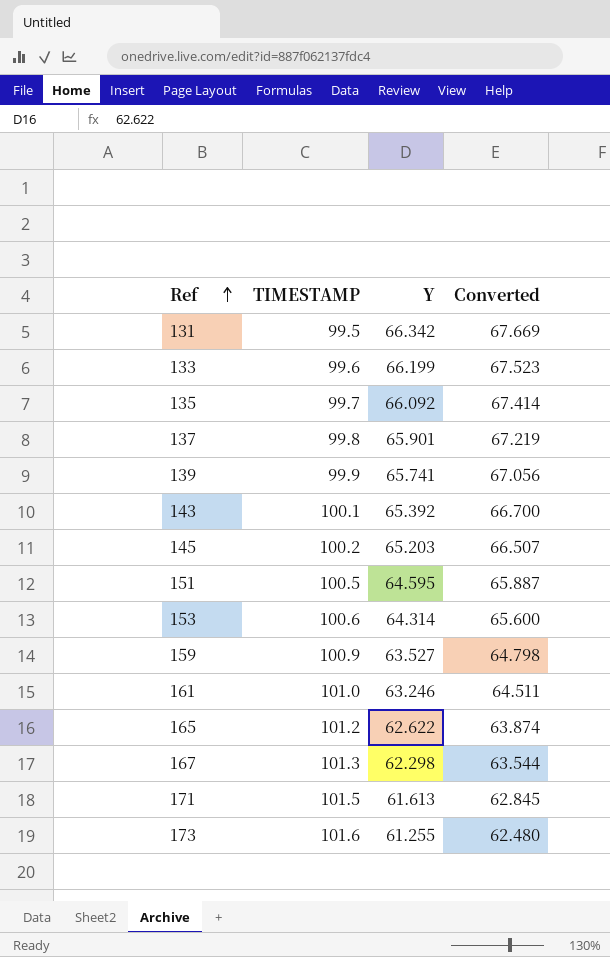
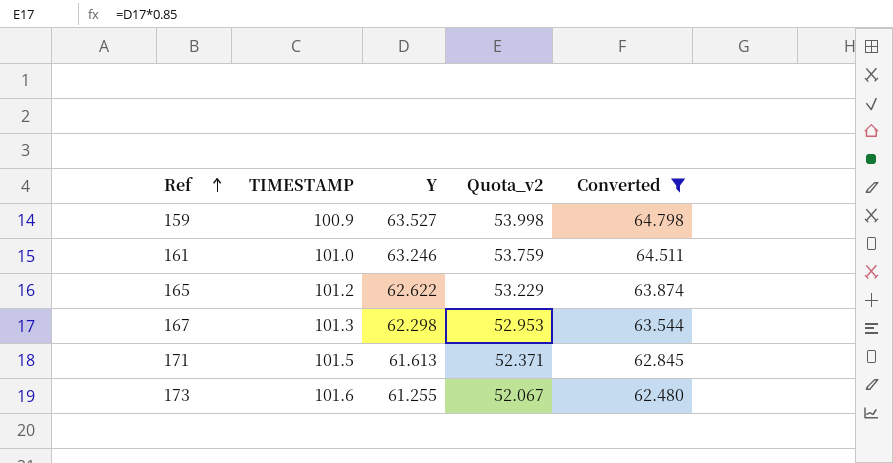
filter: none -> Converted <= 64.798
column Quota_v2 | formula: none -> [Y] * 0.85

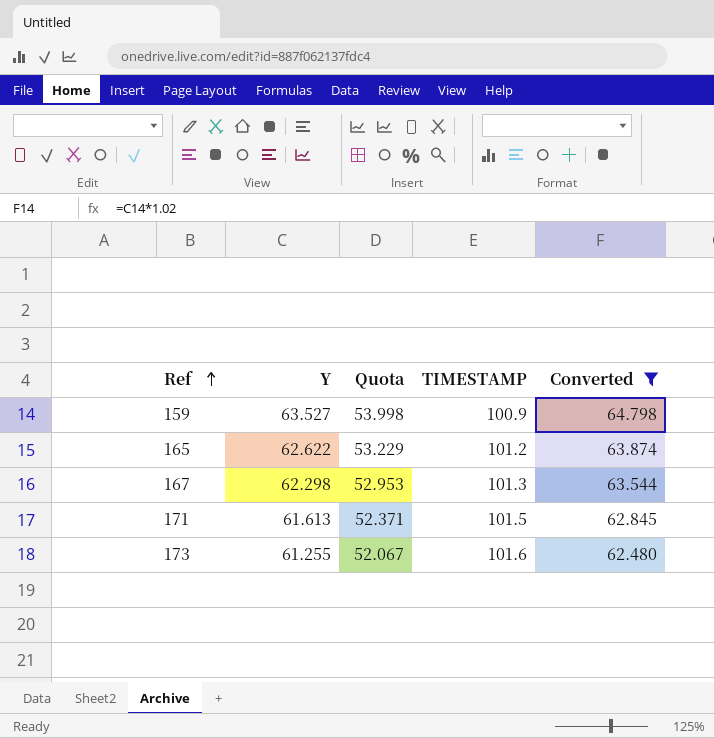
column name: Quota_v2 -> Quota
column TIMESTAMP | position: 2 -> 4
row 161: 101.0 | 63.246 | 53.759 | 64.511 -> none

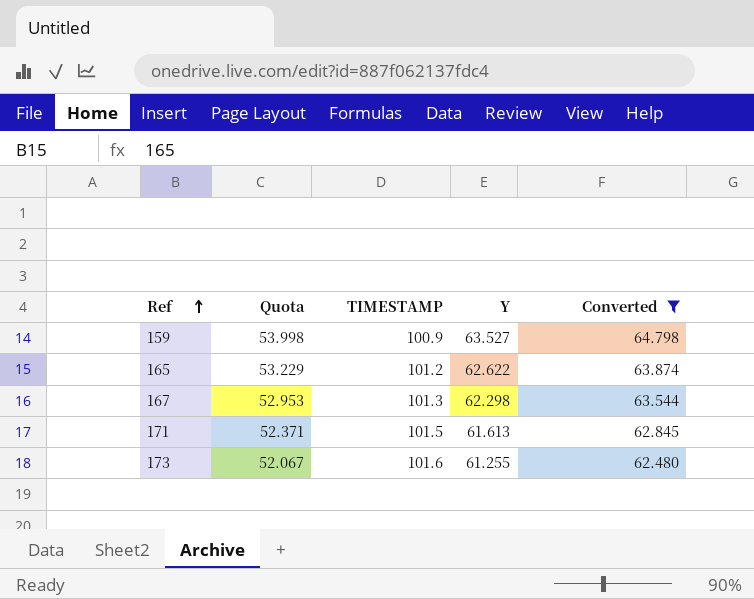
column Y | position: 2 -> 4

